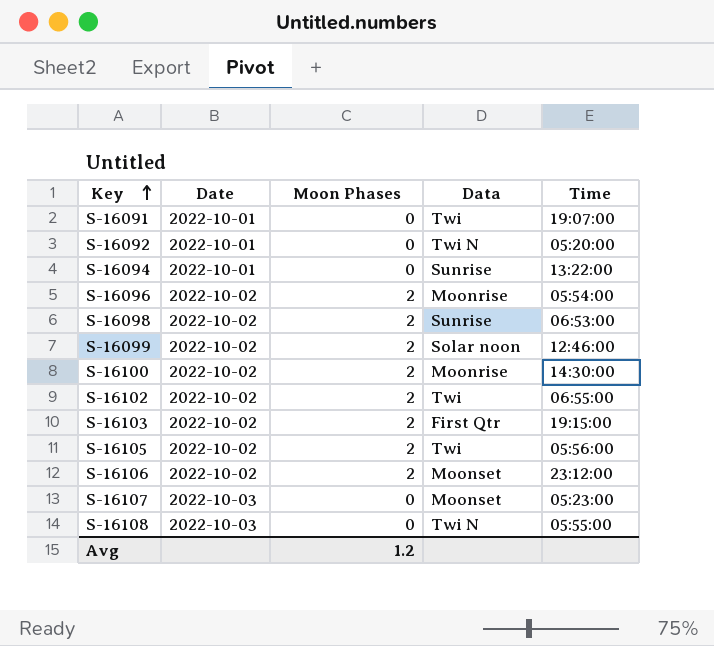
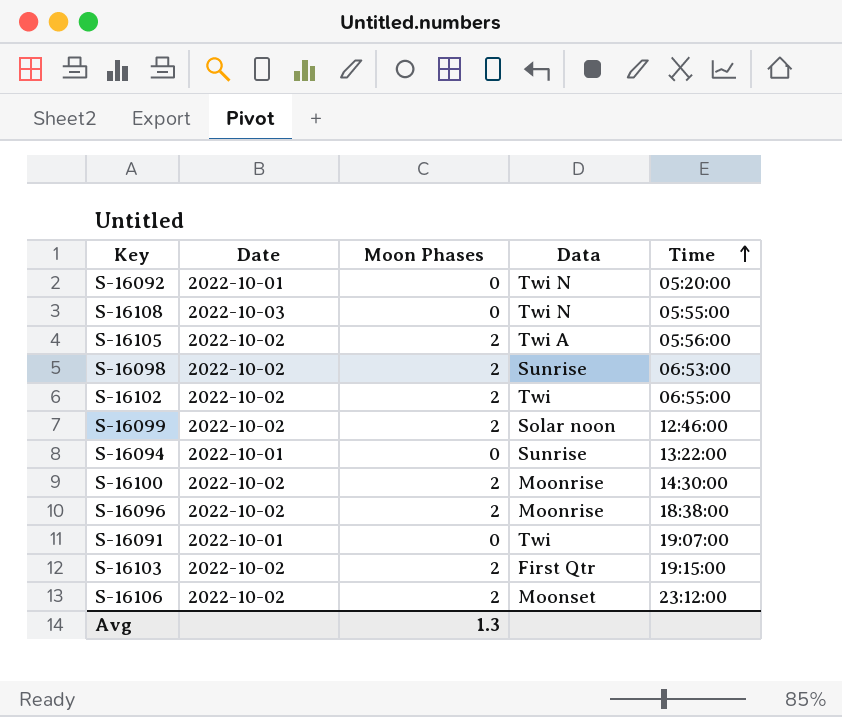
row order: Key ascending -> Time ascending
row S-16107: 2022-10-03 | 0 | Moonset | 05:23:00 -> none
S-16105 | Data: Twi -> Twi A
S-16096 | Time: 05:54:00 -> 18:38:00
Avg | Moon Phases: 1.2 -> 1.3

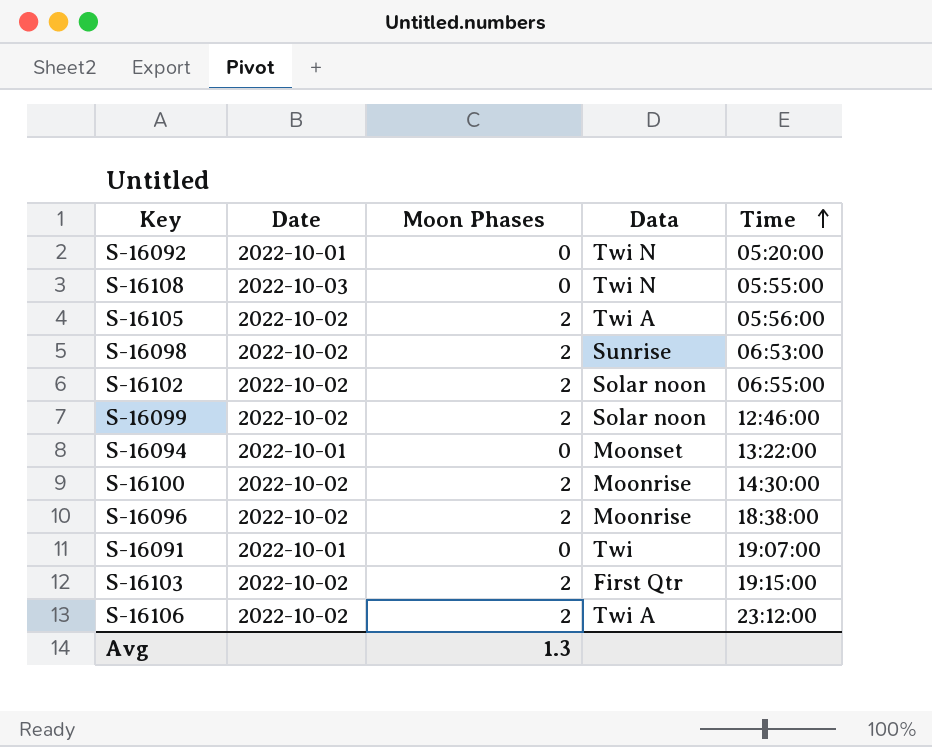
S-16102 | Data: Twi -> Solar noon
S-16094 | Data: Sunrise -> Moonset
S-16106 | Data: Moonset -> Twi A

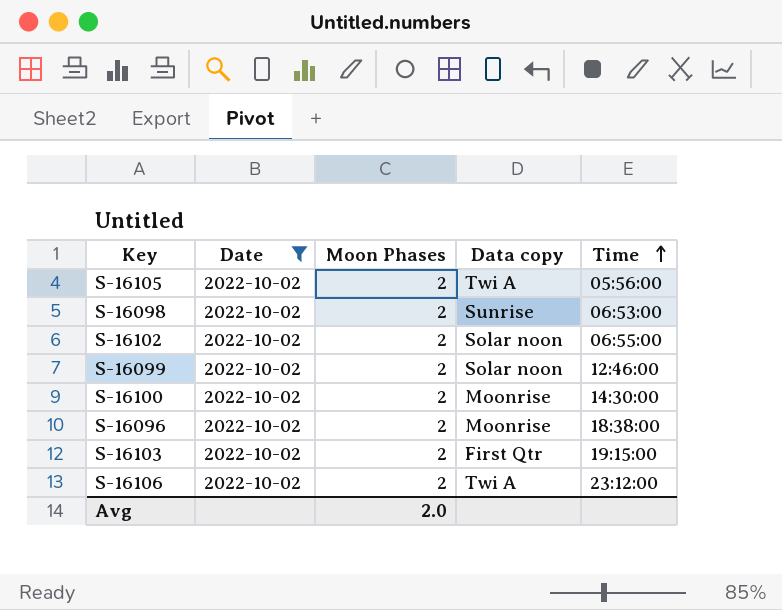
filter: none -> Date = 2022-10-02
column name: Data -> Data copy
Avg | Moon Phases: 1.3 -> 2.0

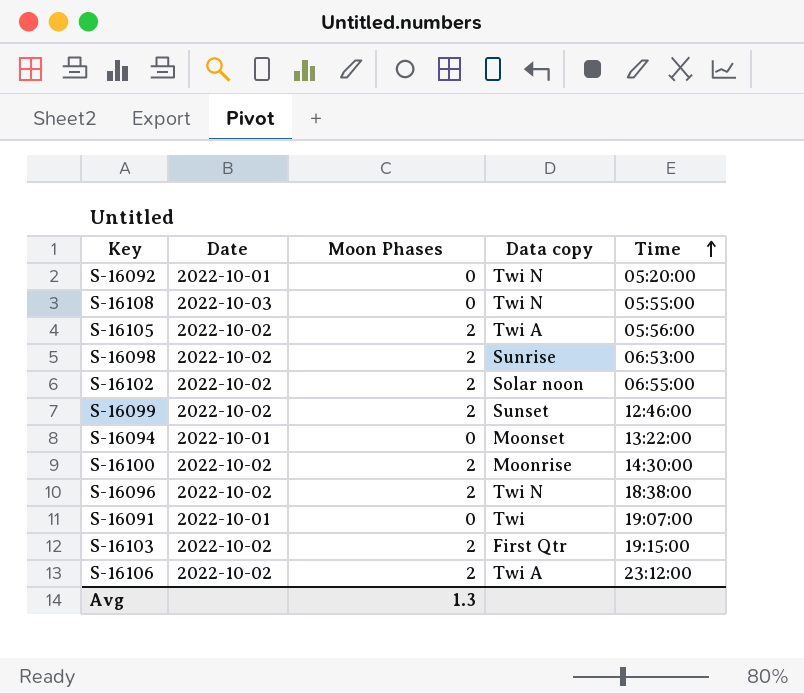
filter: Date = 2022-10-02 -> none
S-16099 | Data copy: Solar noon -> Sunset
S-16096 | Data copy: Moonrise -> Twi N
Avg | Moon Phases: 2.0 -> 1.3

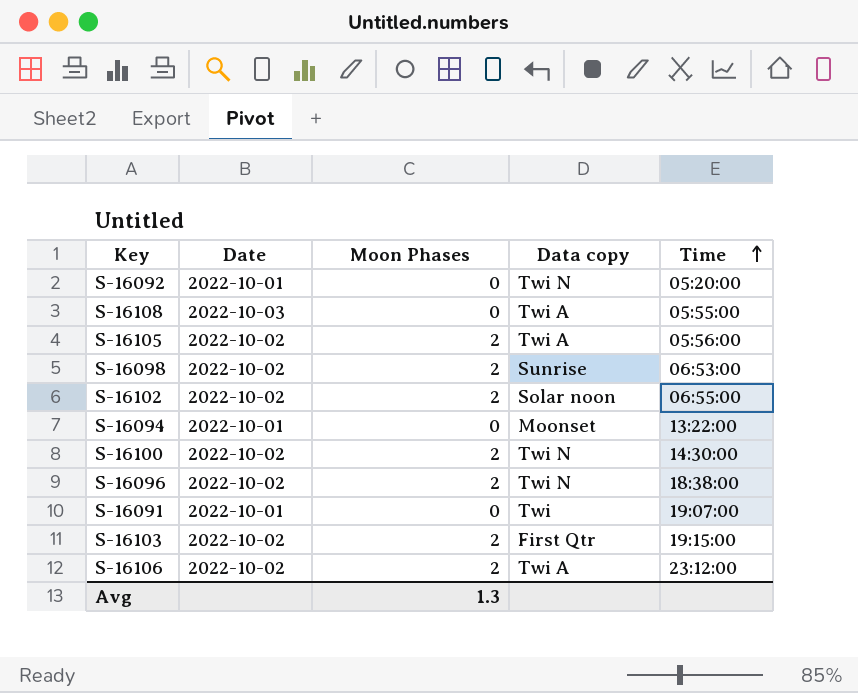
row S-16099: 2022-10-02 | 2 | Sunset | 12:46:00 -> none
S-16108 | Data copy: Twi N -> Twi A
S-16100 | Data copy: Moonrise -> Twi N

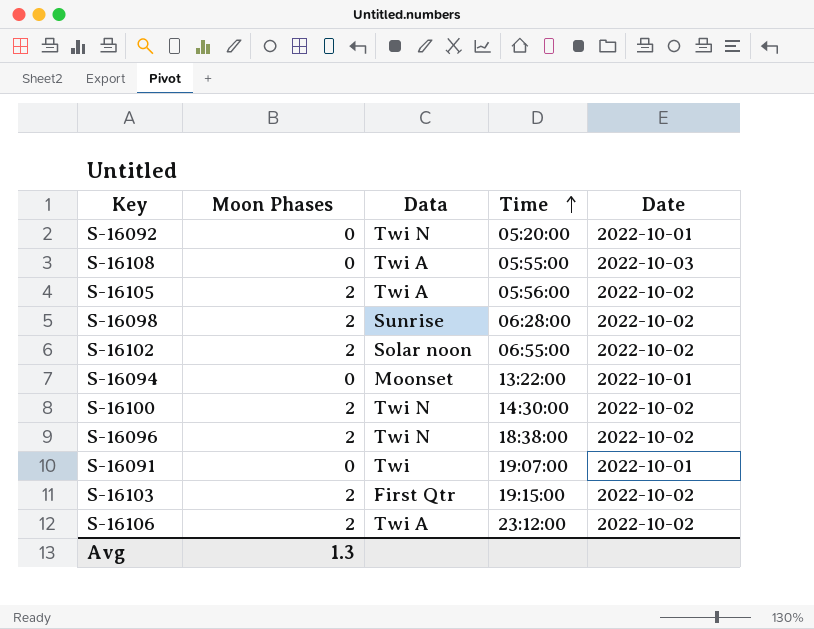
column name: Data copy -> Data
column Date | position: 2 -> 5
S-16098 | Time: 06:53:00 -> 06:28:00

